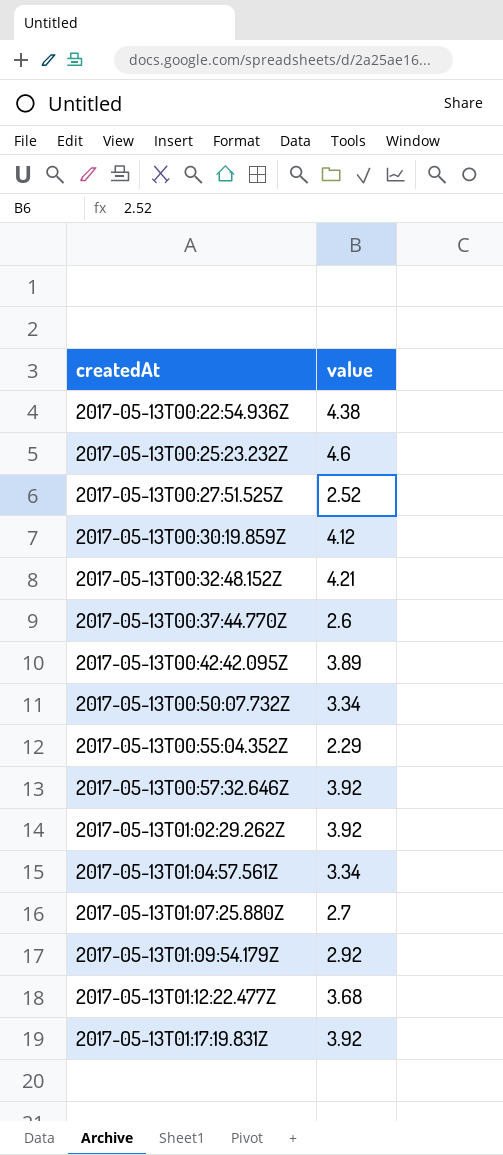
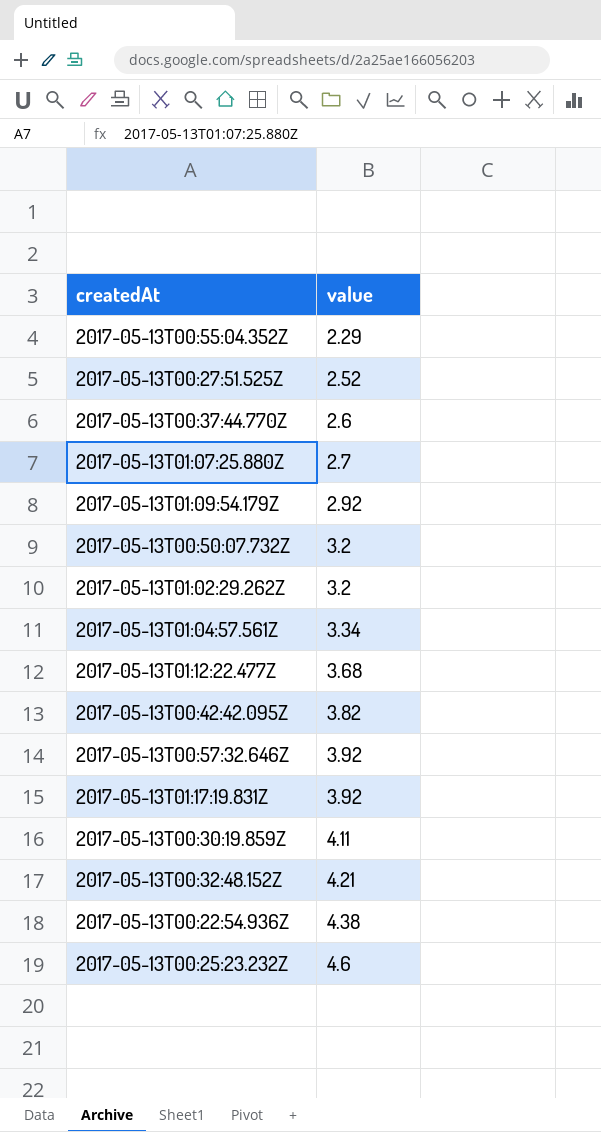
row order: createdAt ascending -> value ascending
2017-05-13T00:50:07.732Z | value: 3.34 -> 3.2
2017-05-13T01:02:29.262Z | value: 3.92 -> 3.2
2017-05-13T00:42:42.095Z | value: 3.89 -> 3.82
2017-05-13T00:30:19.859Z | value: 4.12 -> 4.11

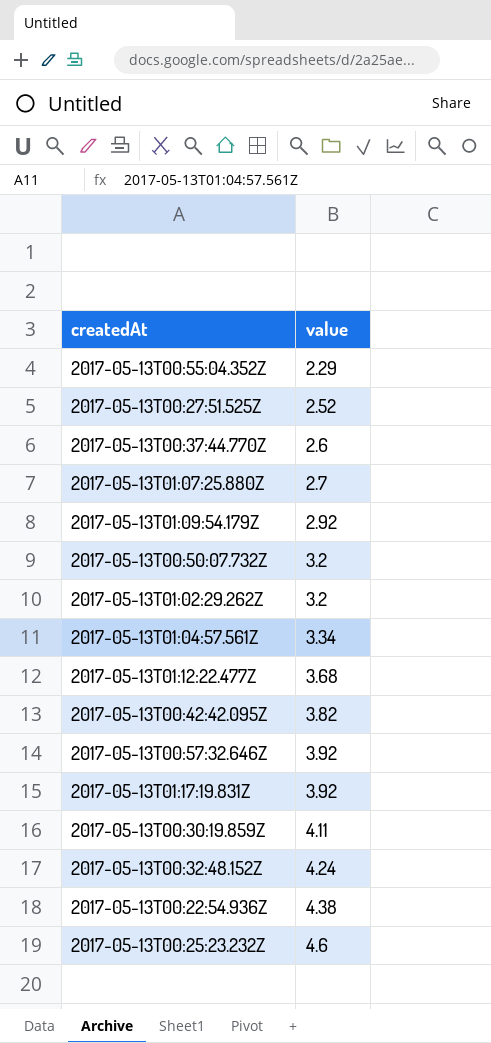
2017-05-13T00:32:48.152Z | value: 4.21 -> 4.24

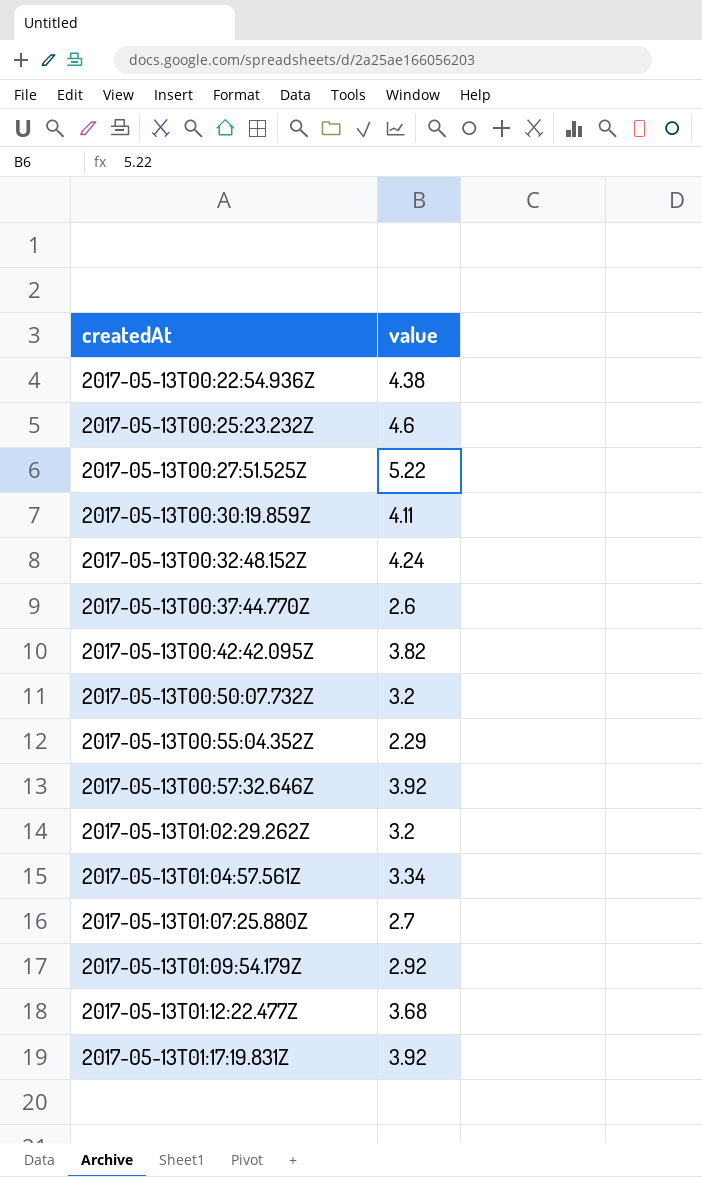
row order: value ascending -> createdAt ascending
2017-05-13T00:27:51.525Z | value: 2.52 -> 5.22

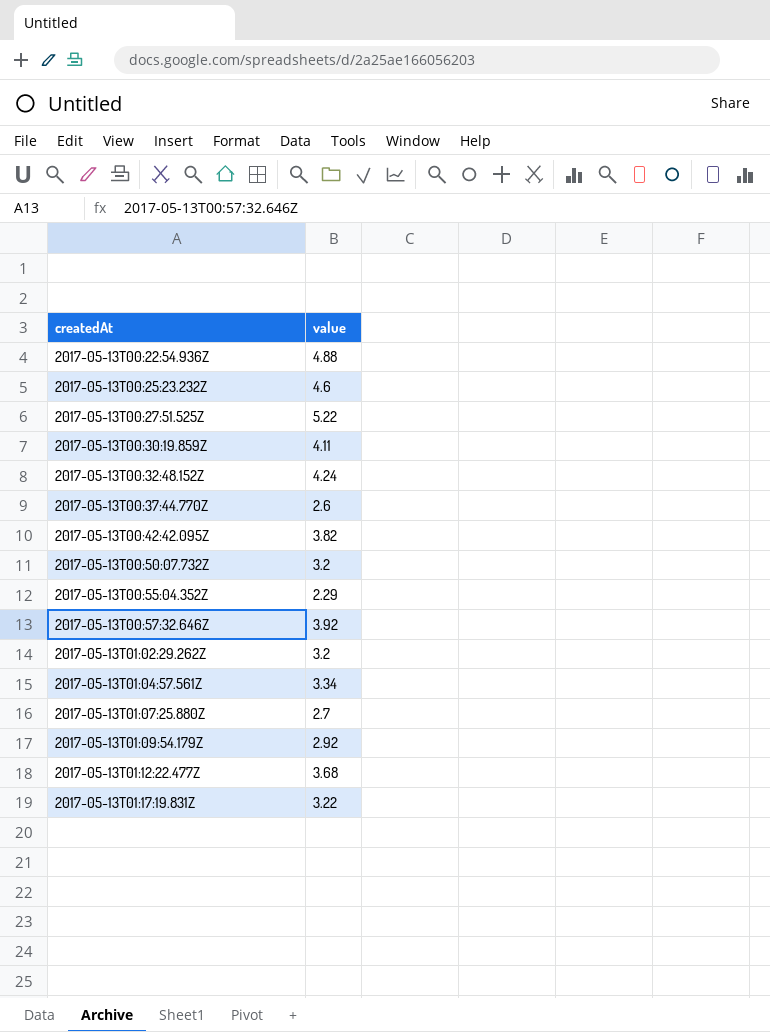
2017-05-13T00:22:54.936Z | value: 4.38 -> 4.88
2017-05-13T01:17:19.831Z | value: 3.92 -> 3.22

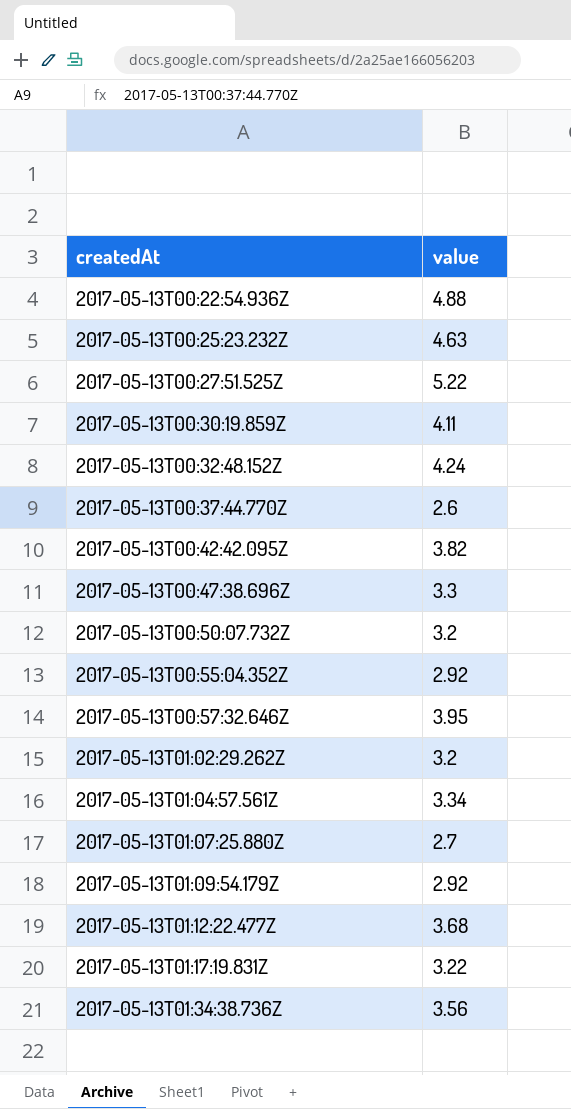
2017-05-13T00:25:23.232Z | value: 4.6 -> 4.63
row 2017-05-13T00:47:38.696Z: none -> 3.3
2017-05-13T00:55:04.352Z | value: 2.29 -> 2.92
2017-05-13T00:57:32.646Z | value: 3.92 -> 3.95
row 2017-05-13T01:34:38.736Z: none -> 3.56

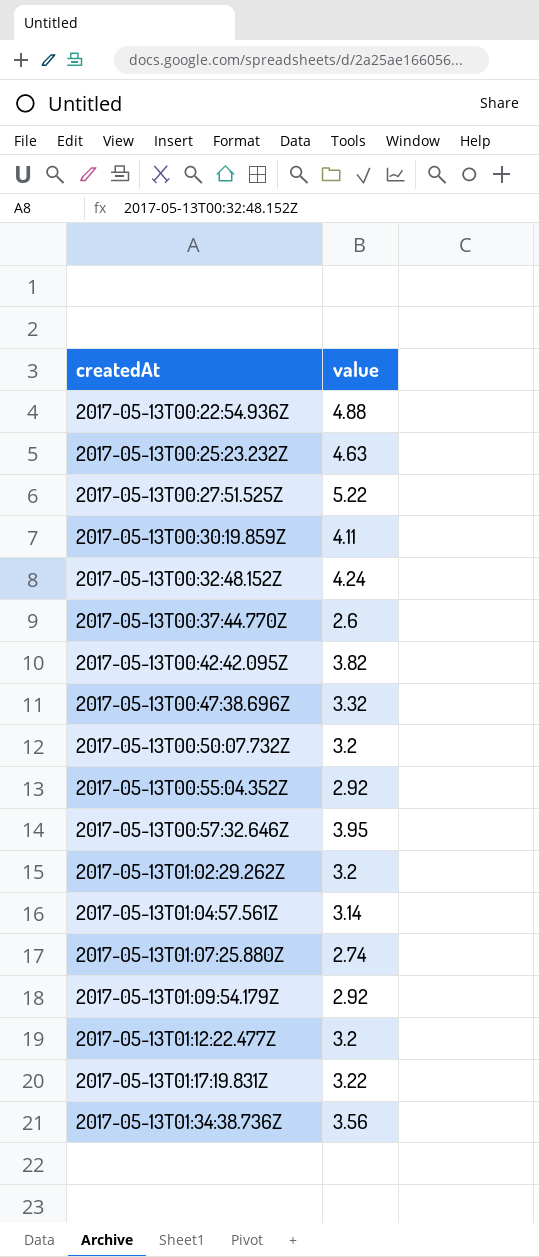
2017-05-13T00:47:38.696Z | value: 3.3 -> 3.32
2017-05-13T01:04:57.561Z | value: 3.34 -> 3.14
2017-05-13T01:07:25.880Z | value: 2.7 -> 2.74
2017-05-13T01:12:22.477Z | value: 3.68 -> 3.2

